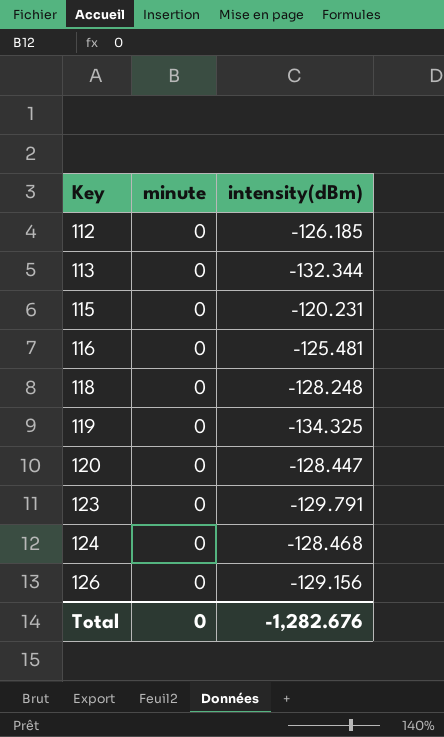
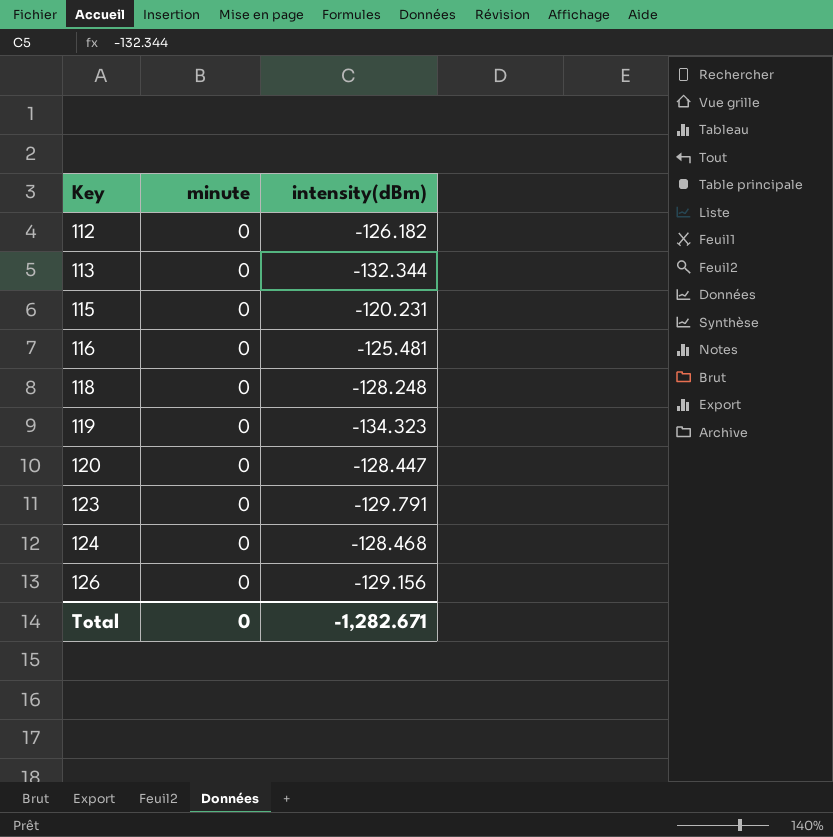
112 | intensity(dBm): -126.185 -> -126.182
119 | intensity(dBm): -134.325 -> -134.323
Total | intensity(dBm): -1,282.676 -> -1,282.671

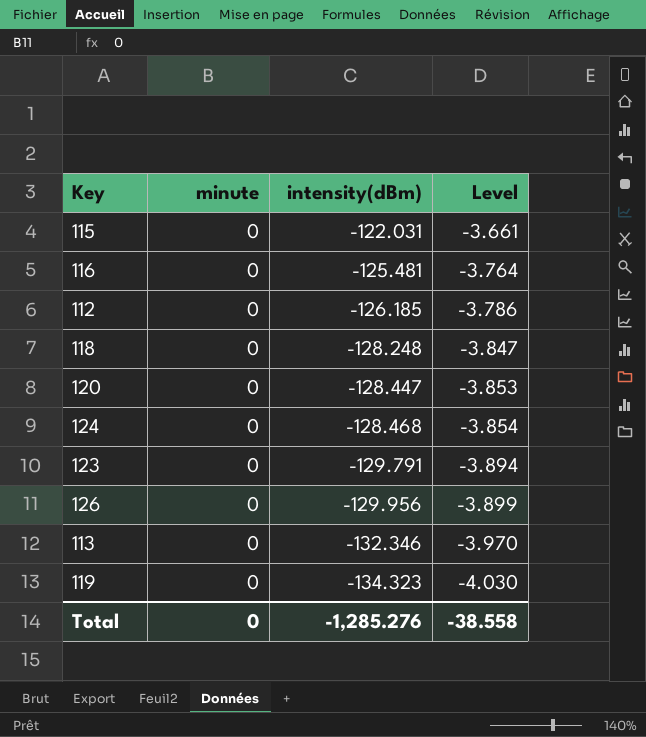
row order: Key ascending -> intensity(dBm) descending
column Level | formula: none -> [intensity(dBm)] * 0.03
115 | intensity(dBm): -120.231 -> -122.031
112 | intensity(dBm): -126.182 -> -126.185
126 | intensity(dBm): -129.156 -> -129.956
113 | intensity(dBm): -132.344 -> -132.346
Total | intensity(dBm): -1,282.671 -> -1,285.276

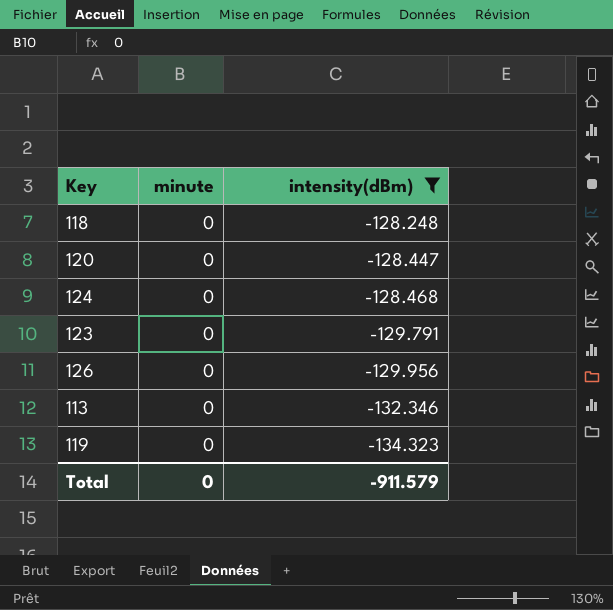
filter: none -> intensity(dBm) <= -128.248
column Level | formula: [intensity(dBm)] * 0.03 -> none
Total | intensity(dBm): -1,285.276 -> -911.579

